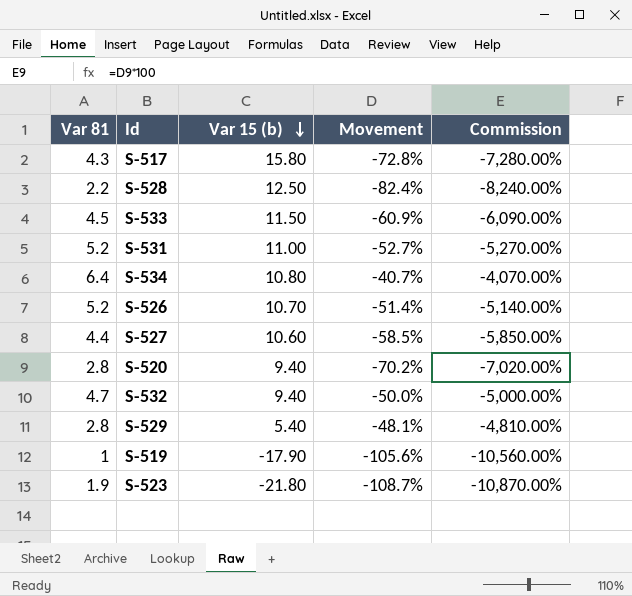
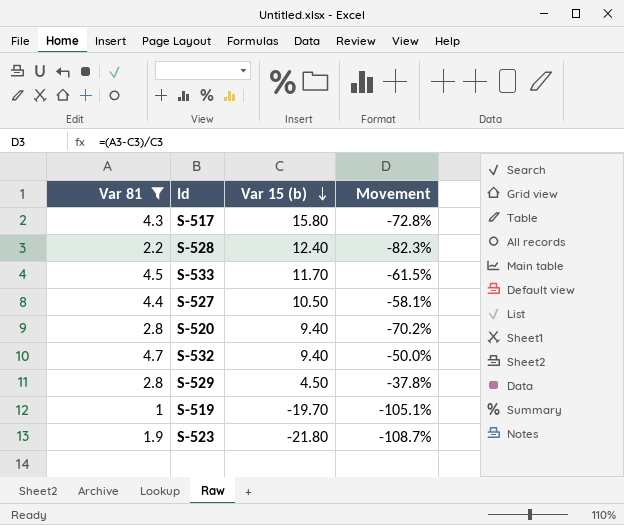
filter: none -> Var 81 <= 4.7
column Commission | formula: [Movement] * 100 -> none
S-528 | Var 15 (b): 12.50 -> 12.40
S-528 | Movement: -82.4% -> -82.3%
S-533 | Var 15 (b): 11.50 -> 11.70
S-533 | Movement: -60.9% -> -61.5%
S-527 | Var 15 (b): 10.60 -> 10.50
S-527 | Movement: -58.5% -> -58.1%
S-529 | Var 15 (b): 5.40 -> 4.50
S-529 | Movement: -48.1% -> -37.8%
S-519 | Var 15 (b): -17.90 -> -19.70
S-519 | Movement: -105.6% -> -105.1%

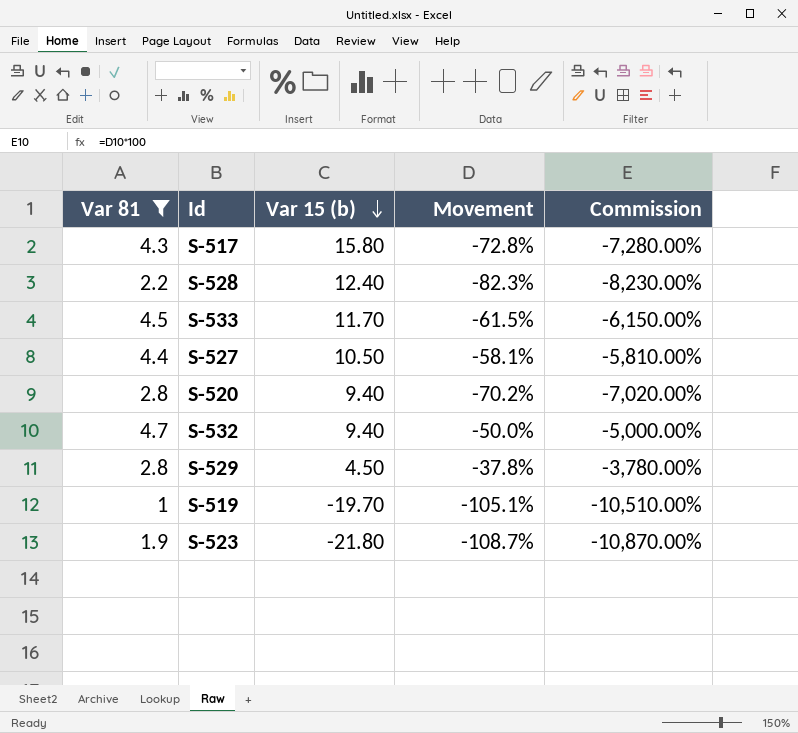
column Commission | formula: none -> [Movement] * 100

